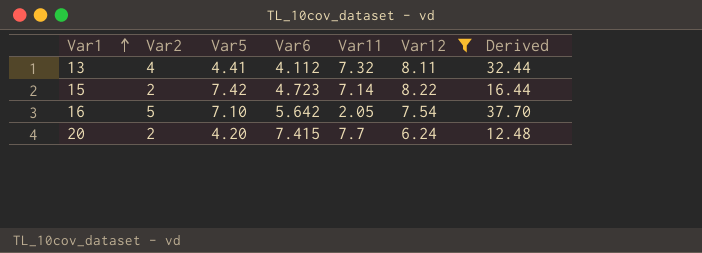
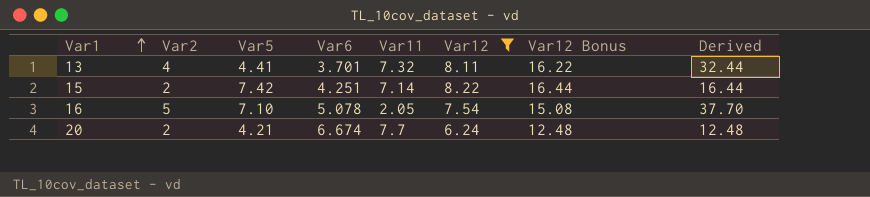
column Var12 Bonus | formula: none -> [Var12] * 2
13 | Var6: 4.112 -> 3.701
15 | Var6: 4.723 -> 4.251
16 | Var6: 5.642 -> 5.078
20 | Var5: 4.20 -> 4.21
20 | Var6: 7.415 -> 6.674

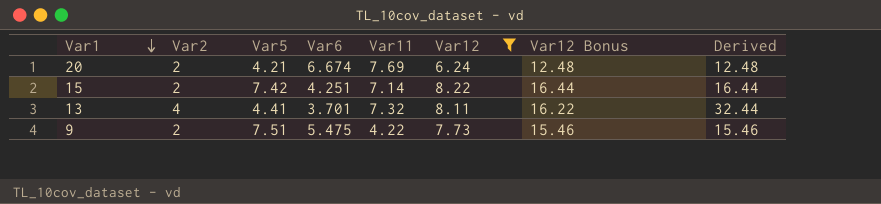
row order: Var1 ascending -> Var1 descending
row 16: 5 | 7.10 | 5.078 | 2.05 | 7.54 | 15.08 | 37.70 -> none
20 | Var11: 7.7 -> 7.69
row 9: none -> 2 | 7.51 | 5.475 | 4.22 | 7.73 | 15.46 | 15.46

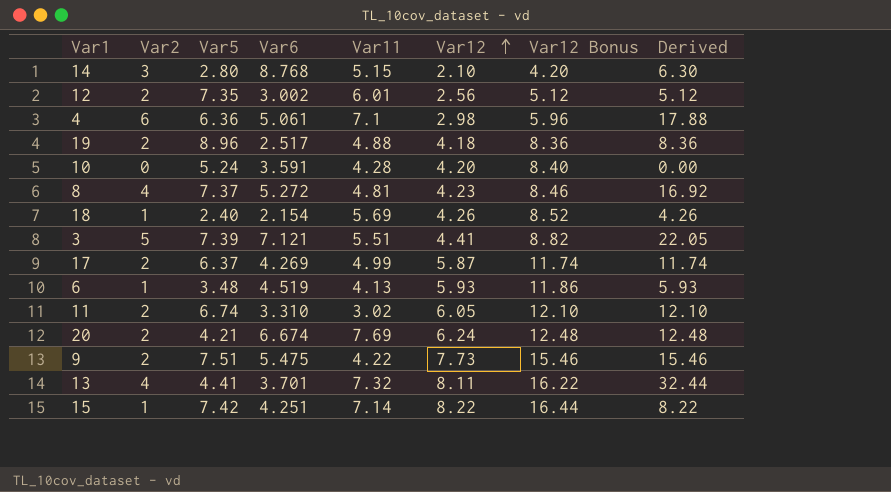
filter: Var12 >= 6.24 -> none
row order: Var1 descending -> Var12 ascending
15 | Var2: 2 -> 1
15 | Derived: 16.44 -> 8.22

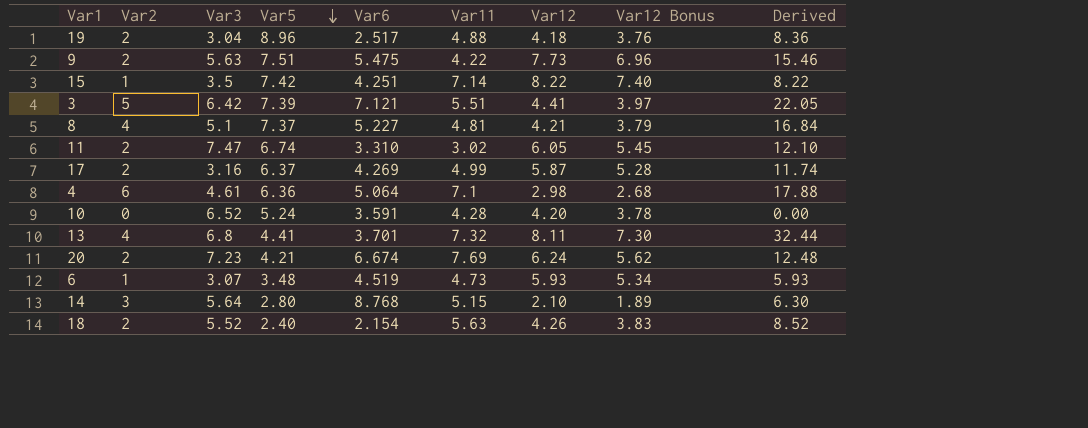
row order: Var12 ascending -> Var5 descending
column Var3 | position: none -> 3
column Var12 Bonus | formula: [Var12] * 2 -> [Var12] * 0.9
row 12: 2 | 7.35 | 3.002 | 6.01 | 2.56 | 5.12 | 5.12 -> none
8 | Var6: 5.272 -> 5.227
8 | Var12: 4.23 -> 4.21
8 | Derived: 16.92 -> 16.84
4 | Var6: 5.061 -> 5.064
6 | Var11: 4.13 -> 4.73
18 | Var2: 1 -> 2
18 | Var11: 5.69 -> 5.63
18 | Derived: 4.26 -> 8.52

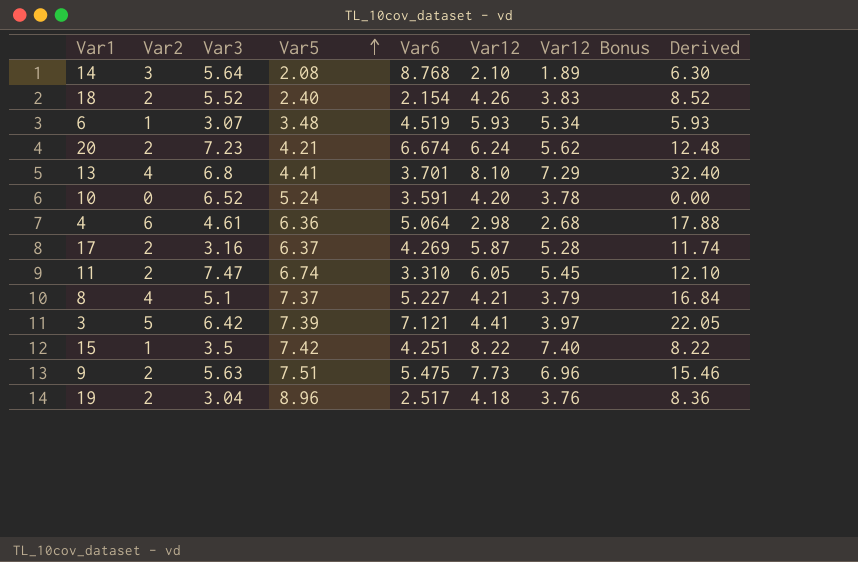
row order: Var5 descending -> Var5 ascending
column Var11 | position: 6 -> none
14 | Var5: 2.80 -> 2.08
13 | Var12: 8.11 -> 8.10
13 | Var12 Bonus: 7.30 -> 7.29
13 | Derived: 32.44 -> 32.40

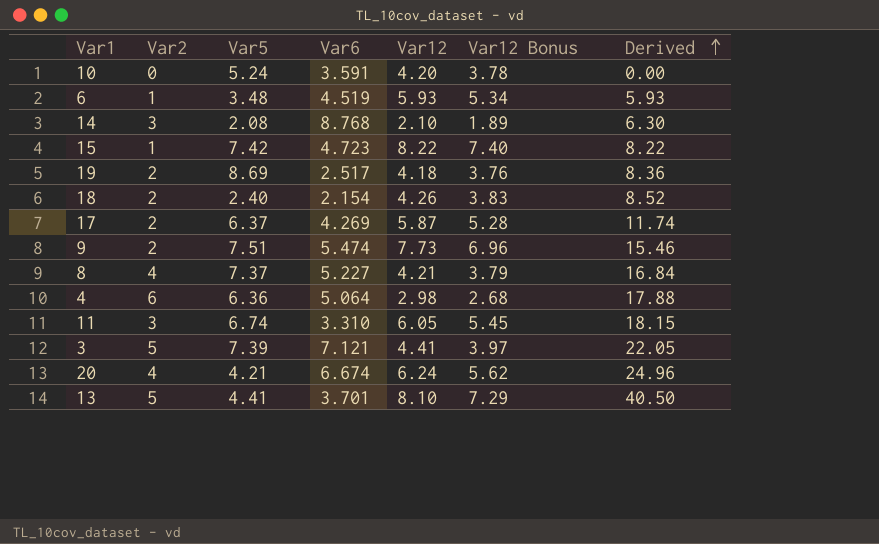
row order: Var5 ascending -> Derived ascending
column Var3 | position: 3 -> none
15 | Var6: 4.251 -> 4.723
19 | Var5: 8.96 -> 8.69
9 | Var6: 5.475 -> 5.474
11 | Var2: 2 -> 3
11 | Derived: 12.10 -> 18.15
20 | Var2: 2 -> 4
20 | Derived: 12.48 -> 24.96
13 | Var2: 4 -> 5
13 | Derived: 32.40 -> 40.50

